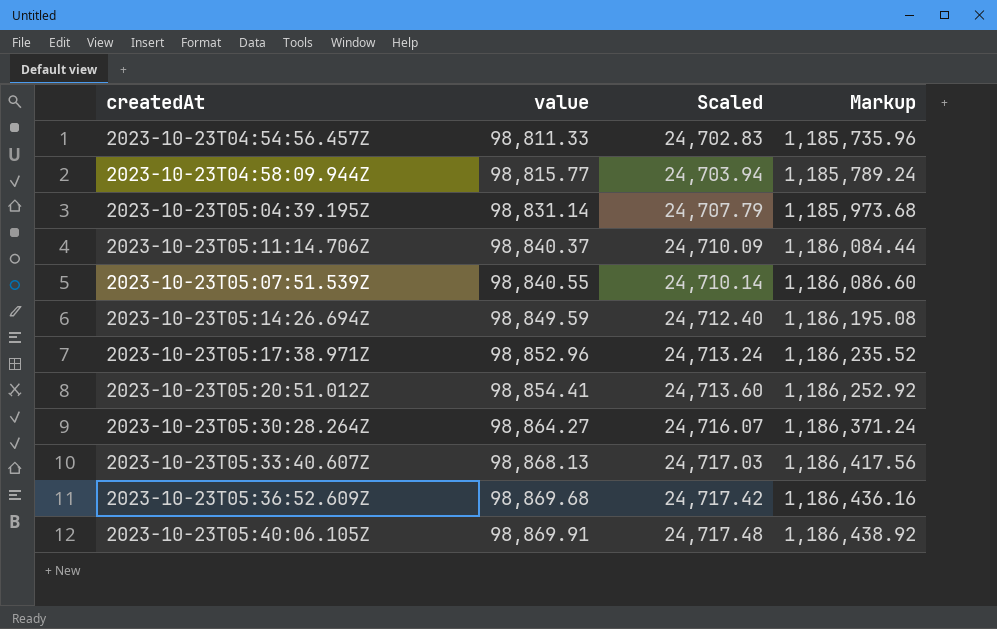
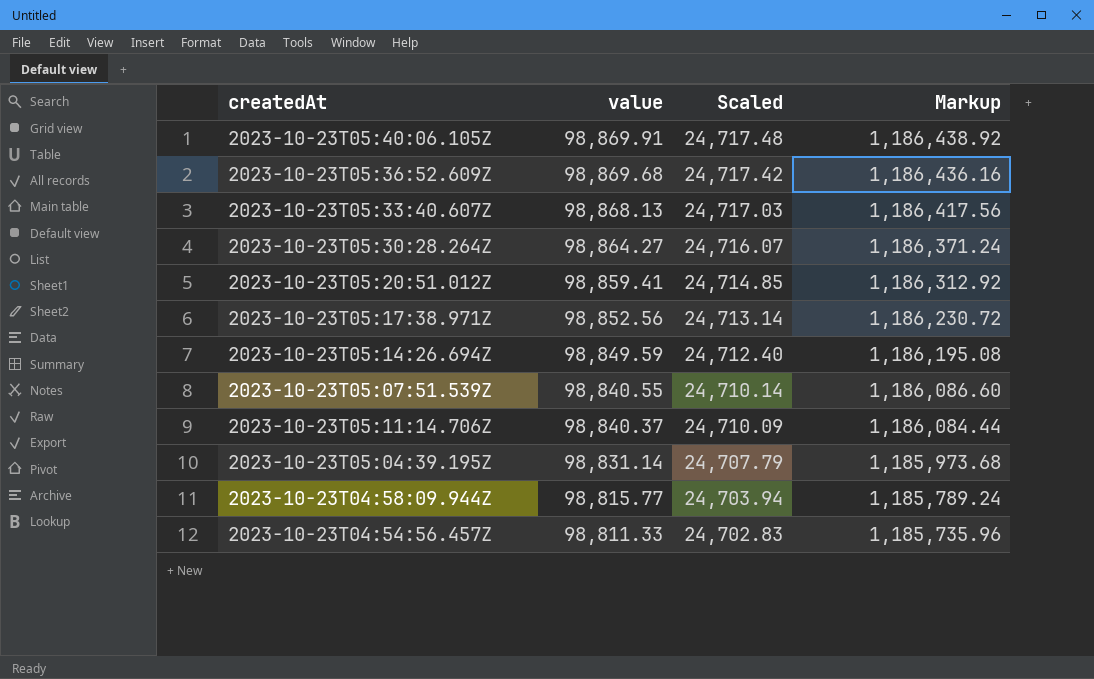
row order: value ascending -> value descending
2023-10-23T05:20:51.012Z | value: 98,854.41 -> 98,859.41
2023-10-23T05:20:51.012Z | Scaled: 24,713.60 -> 24,714.85
2023-10-23T05:20:51.012Z | Markup: 1,186,252.92 -> 1,186,312.92
2023-10-23T05:17:38.971Z | value: 98,852.96 -> 98,852.56
2023-10-23T05:17:38.971Z | Scaled: 24,713.24 -> 24,713.14
2023-10-23T05:17:38.971Z | Markup: 1,186,235.52 -> 1,186,230.72

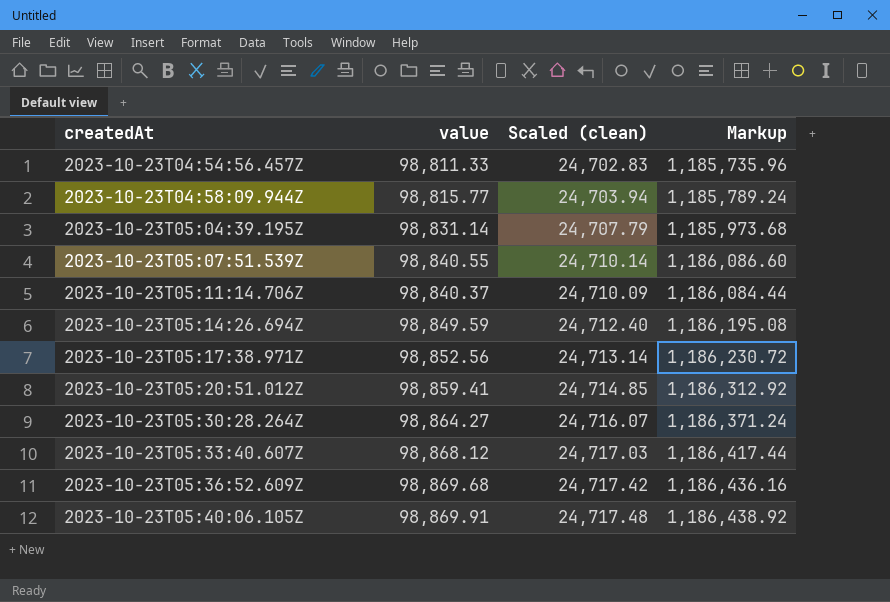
row order: value descending -> createdAt ascending
column name: Scaled -> Scaled (clean)
2023-10-23T05:33:40.607Z | value: 98,868.13 -> 98,868.12
2023-10-23T05:33:40.607Z | Markup: 1,186,417.56 -> 1,186,417.44

